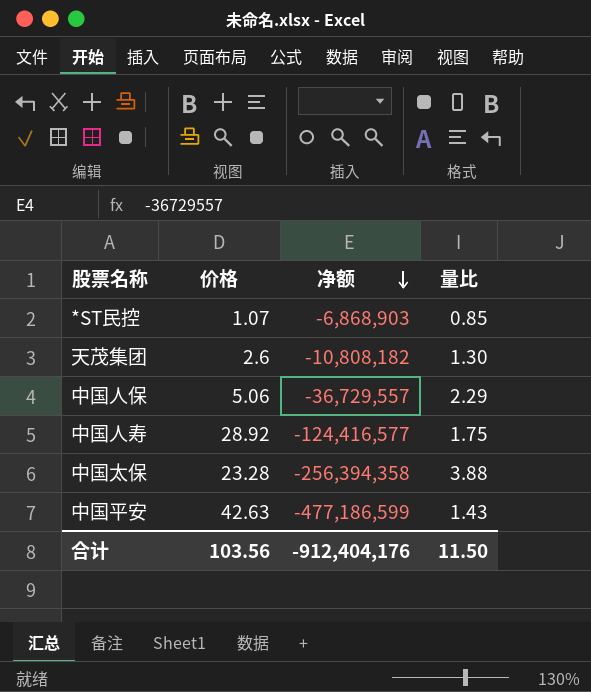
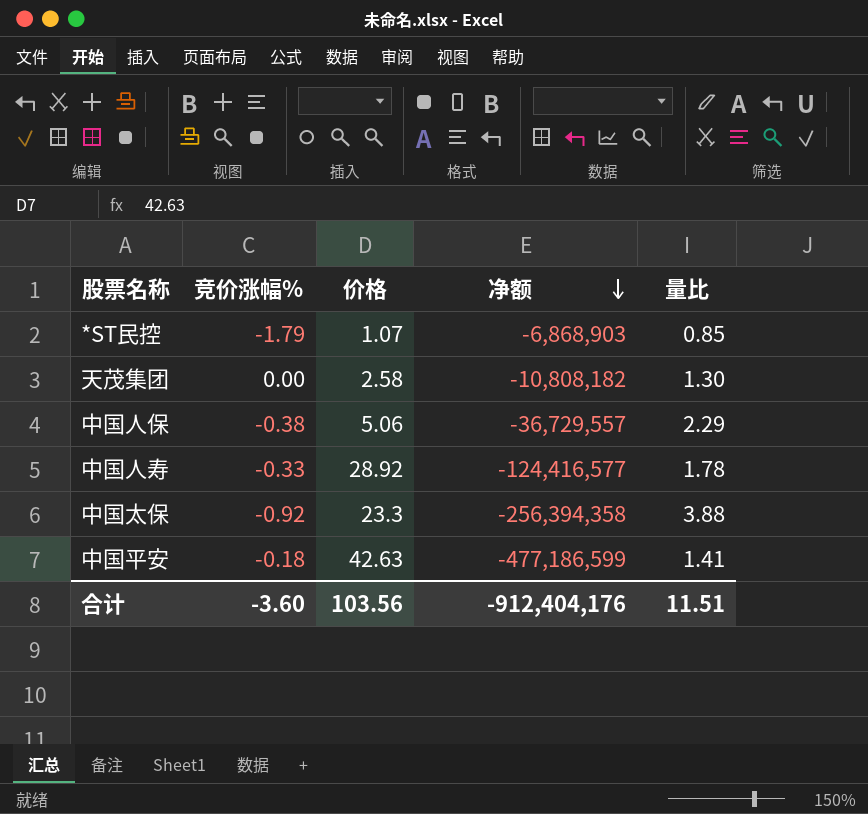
column 竞价涨幅% | position: none -> 2
天茂集团 | 价格: 2.6 -> 2.58
中国人寿 | 量比: 1.75 -> 1.78
中国太保 | 价格: 23.28 -> 23.3
中国平安 | 量比: 1.43 -> 1.41
合计 | 量比: 11.50 -> 11.51

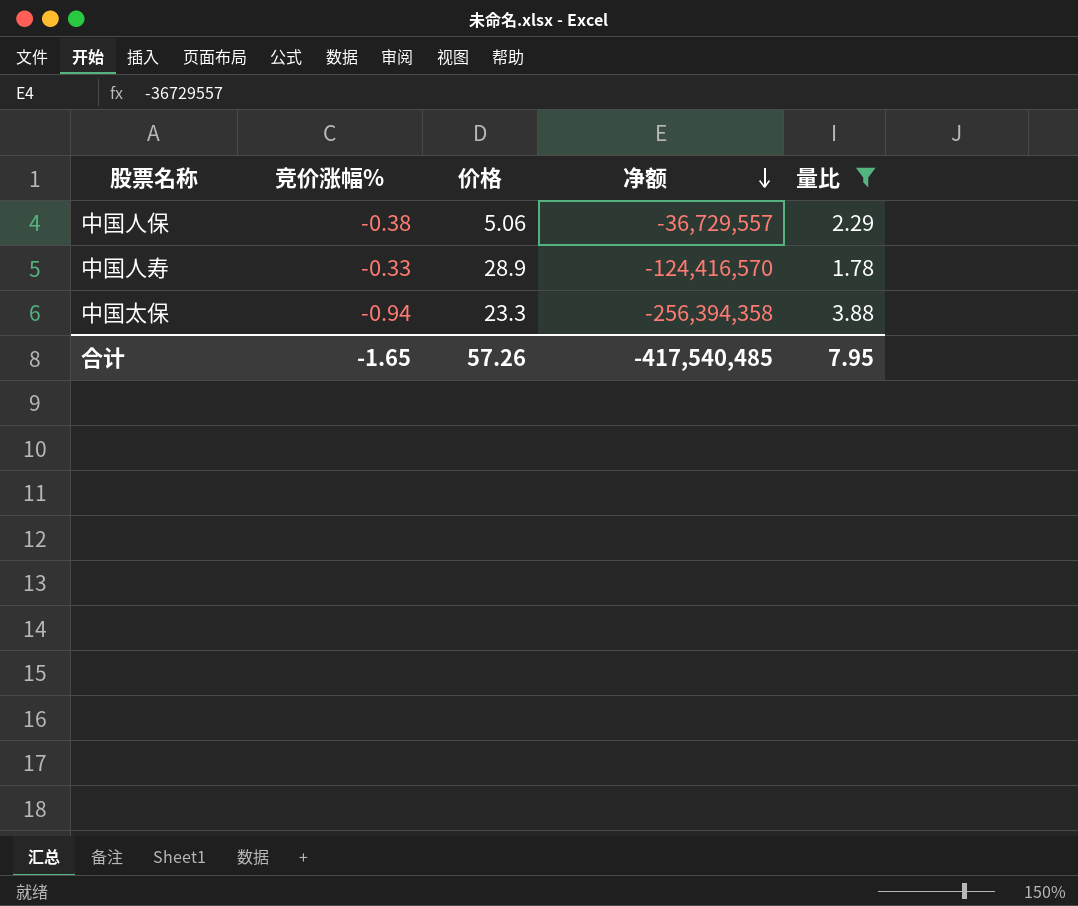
filter: none -> 量比 >= 1.78
中国人寿 | 价格: 28.92 -> 28.9
中国人寿 | 净额: -124,416,577 -> -124,416,570
中国太保 | 竞价涨幅%: -0.92 -> -0.94
合计 | 竞价涨幅%: -3.60 -> -1.65
合计 | 价格: 103.56 -> 57.26
合计 | 净额: -912,404,176 -> -417,540,485
合计 | 量比: 11.51 -> 7.95

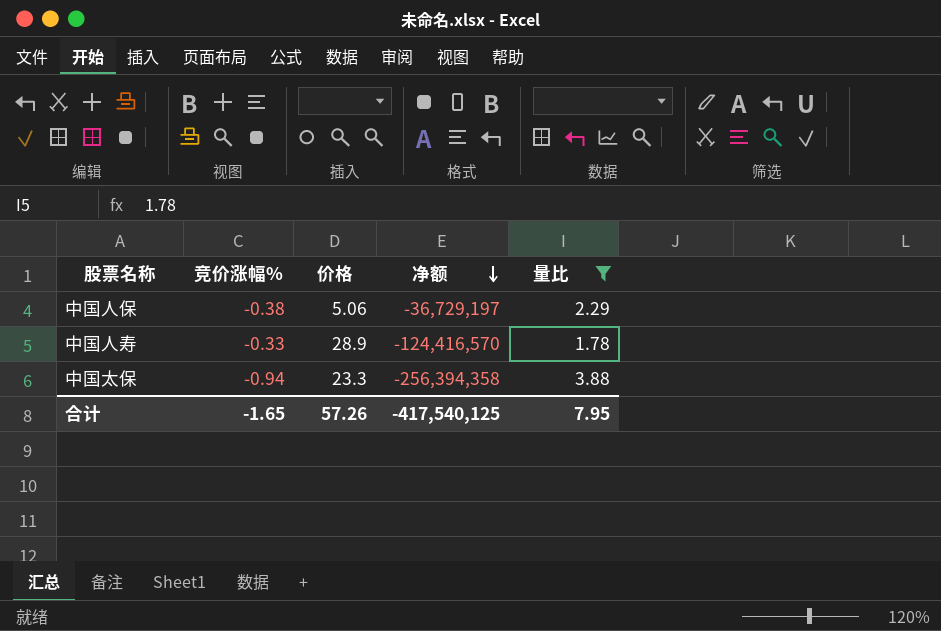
中国人保 | 净额: -36,729,557 -> -36,729,197
合计 | 净额: -417,540,485 -> -417,540,125

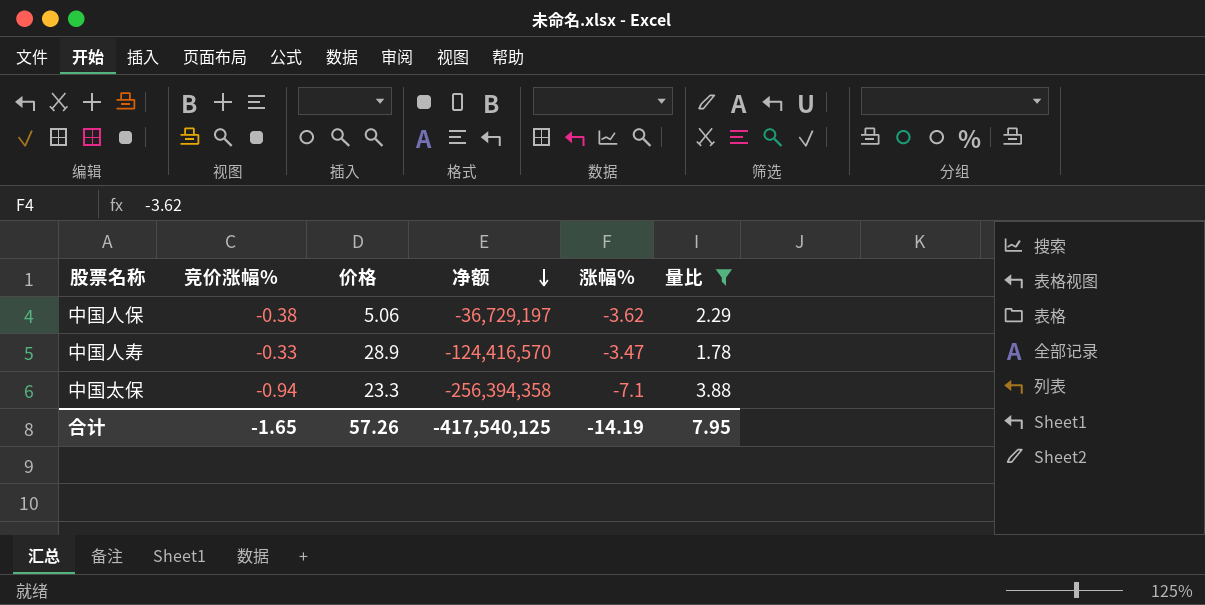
column 涨幅% | position: none -> 5

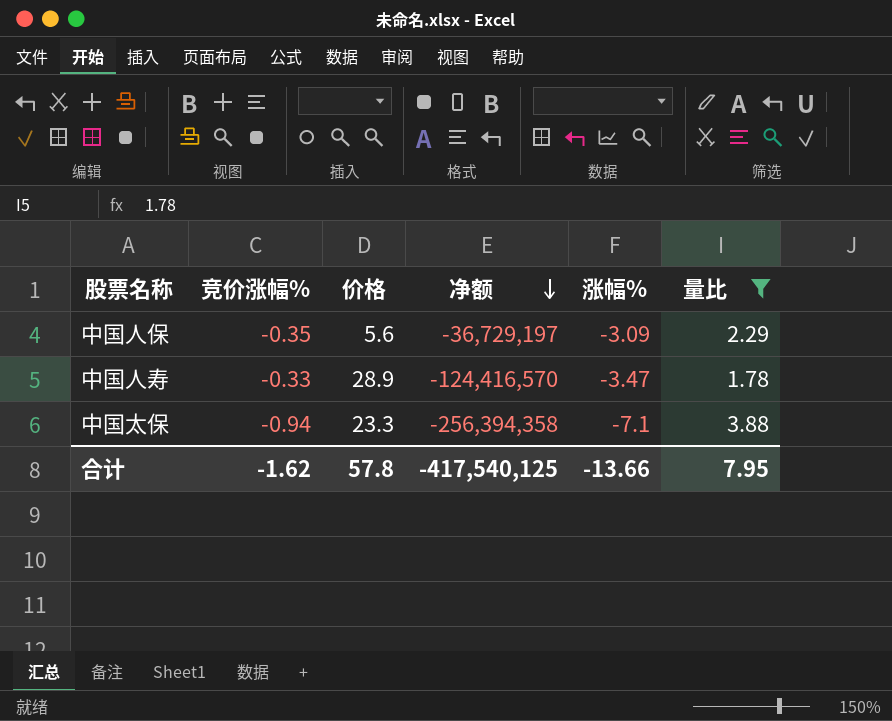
中国人保 | 竞价涨幅%: -0.38 -> -0.35
中国人保 | 价格: 5.06 -> 5.6
中国人保 | 涨幅%: -3.62 -> -3.09
合计 | 竞价涨幅%: -1.65 -> -1.62
合计 | 价格: 57.26 -> 57.8
合计 | 涨幅%: -14.19 -> -13.66

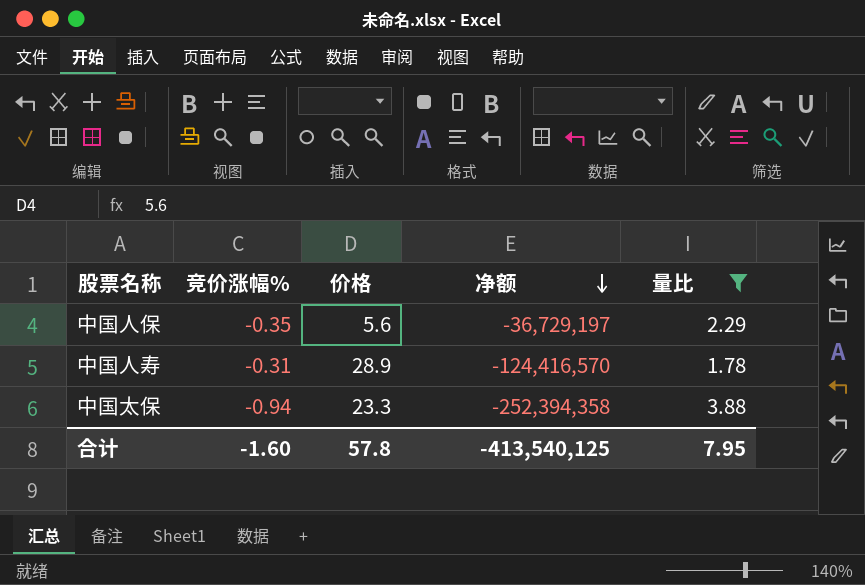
column 涨幅% | position: 5 -> none
中国人寿 | 竞价涨幅%: -0.33 -> -0.31
中国太保 | 净额: -256,394,358 -> -252,394,358
合计 | 竞价涨幅%: -1.62 -> -1.60
合计 | 净额: -417,540,125 -> -413,540,125

